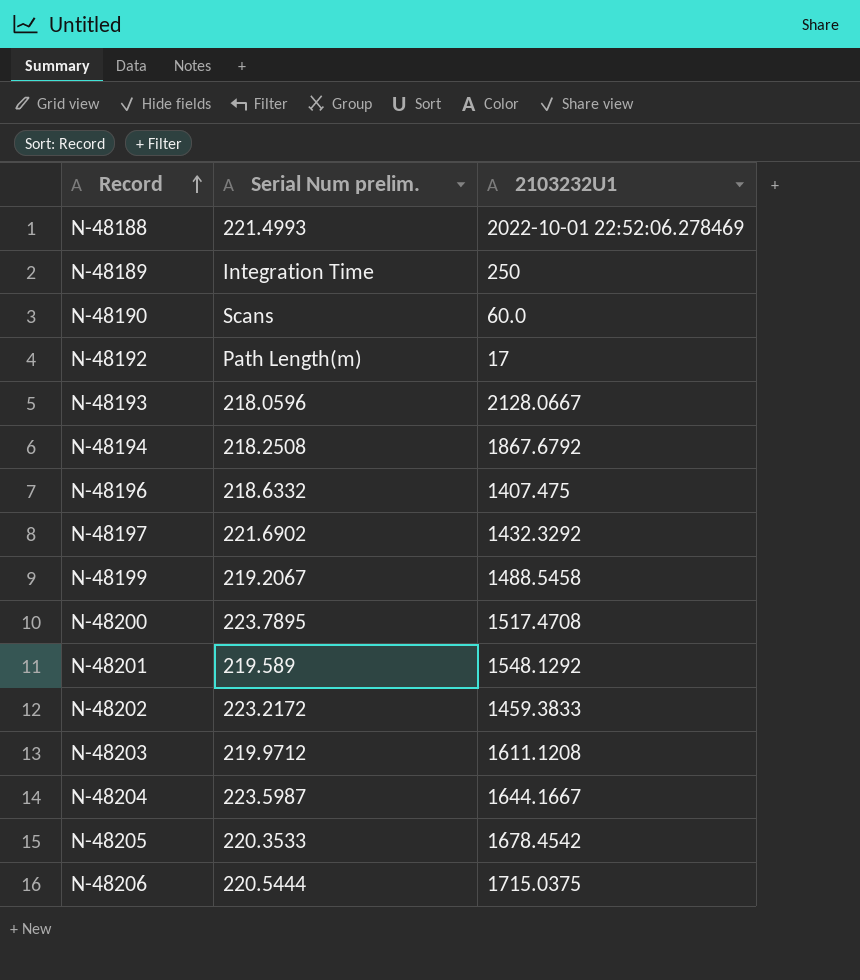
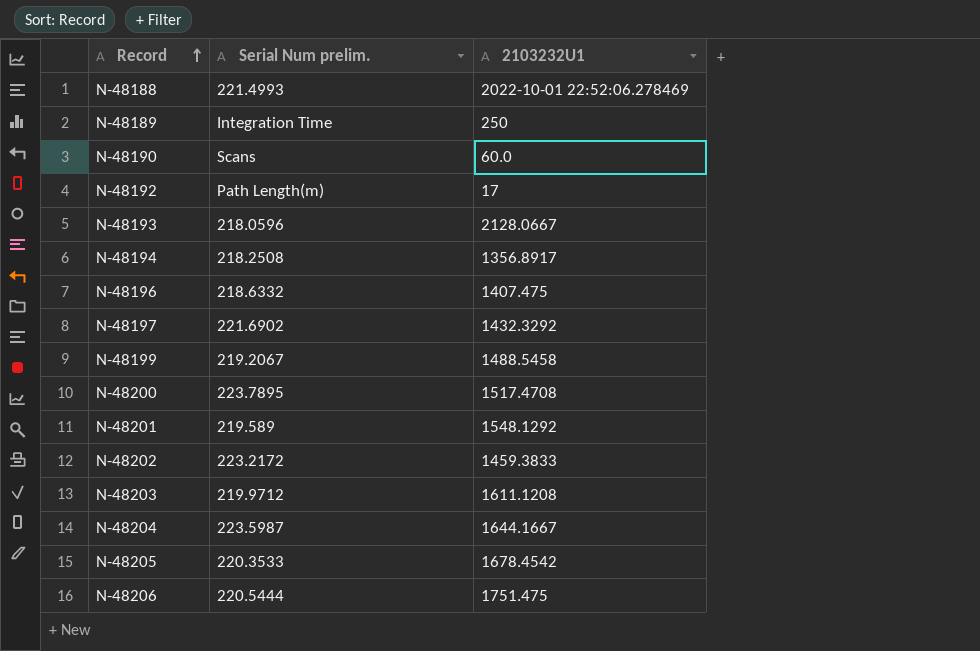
N-48194 | 2103232U1: 1867.6792 -> 1356.8917
N-48206 | 2103232U1: 1715.0375 -> 1751.475

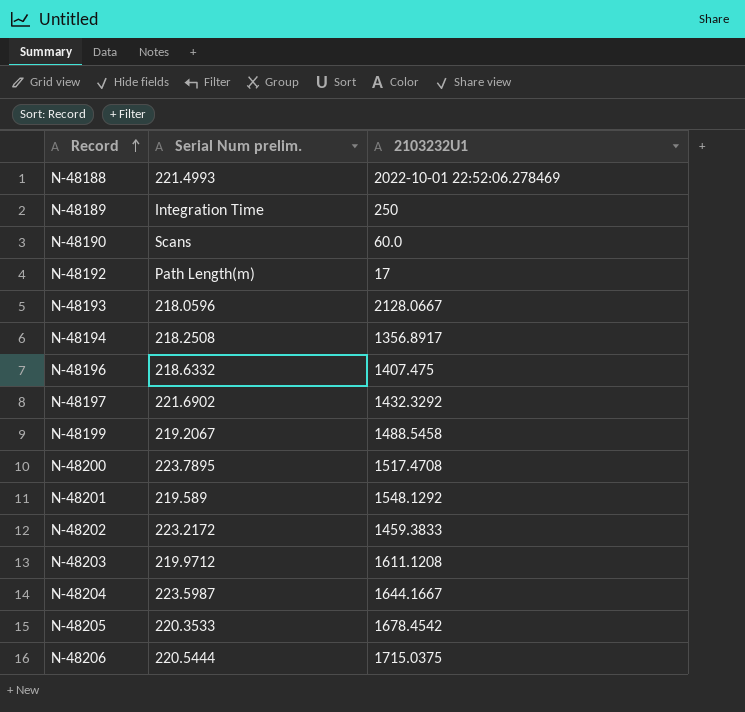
N-48206 | 2103232U1: 1751.475 -> 1715.0375

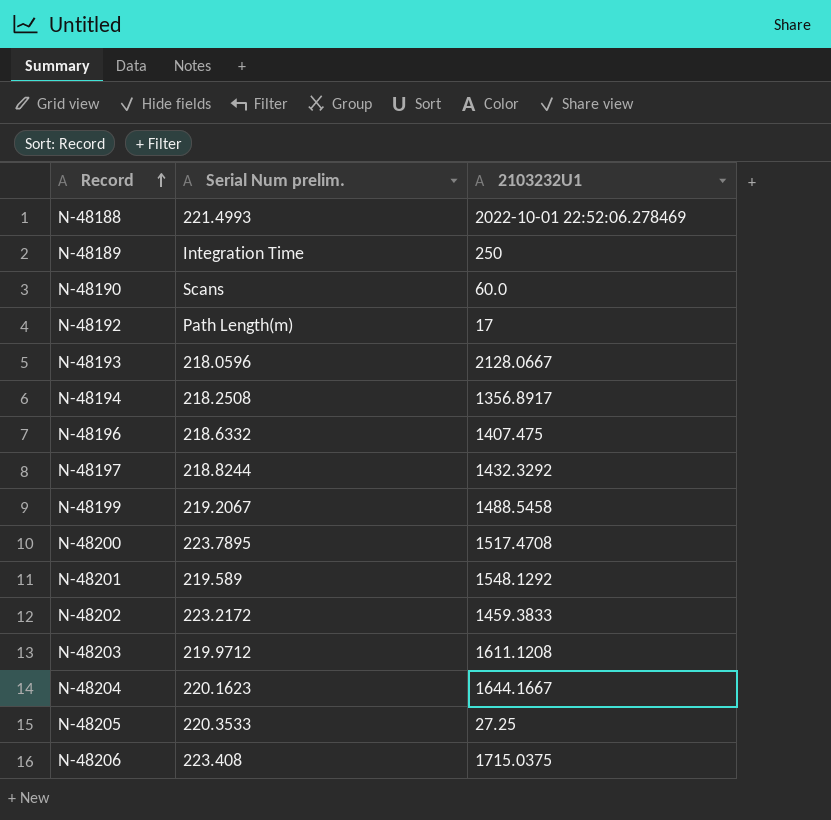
N-48197 | Serial Num prelim.: 221.6902 -> 218.8244
N-48204 | Serial Num prelim.: 223.5987 -> 220.1623
N-48205 | 2103232U1: 1678.4542 -> 27.25
N-48206 | Serial Num prelim.: 220.5444 -> 223.408

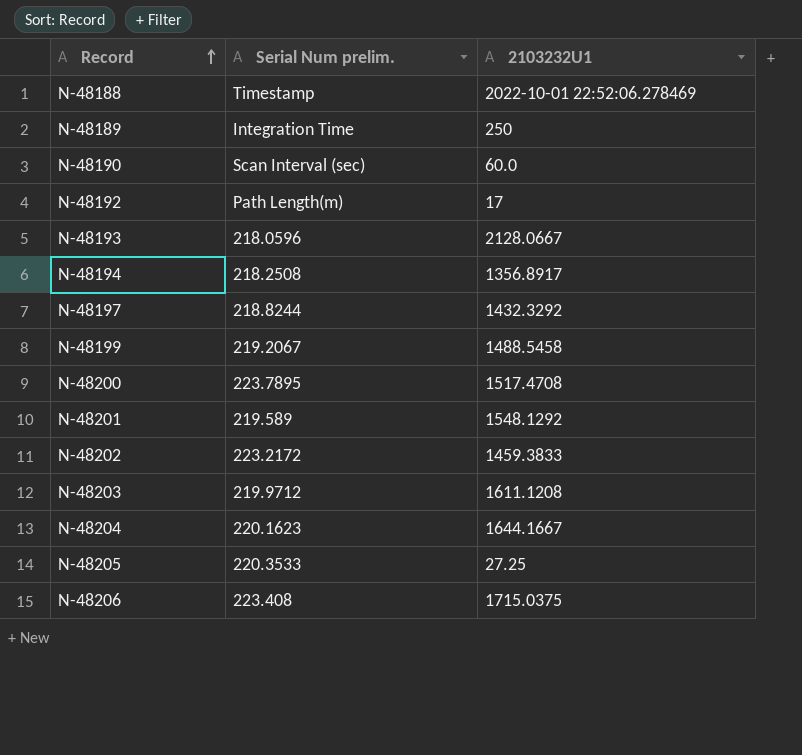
row N-48196: 218.6332 | 1407.475 -> none
N-48188 | Serial Num prelim.: 221.4993 -> Timestamp
N-48190 | Serial Num prelim.: Scans -> Scan Interval (sec)

